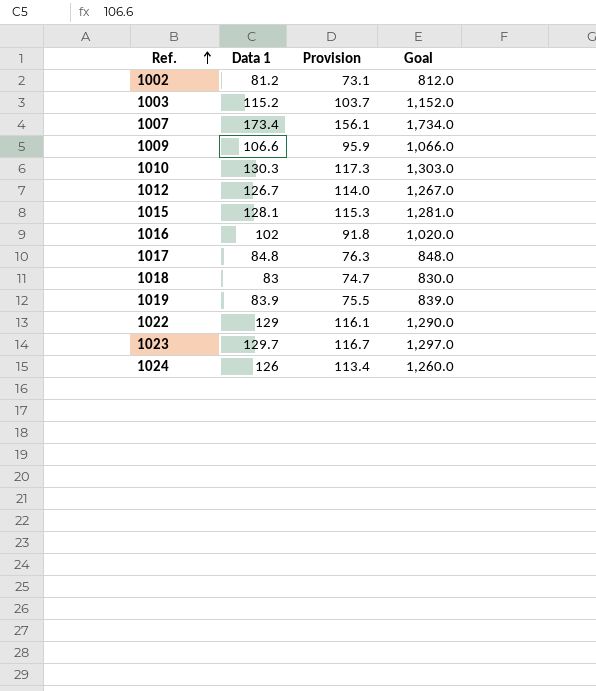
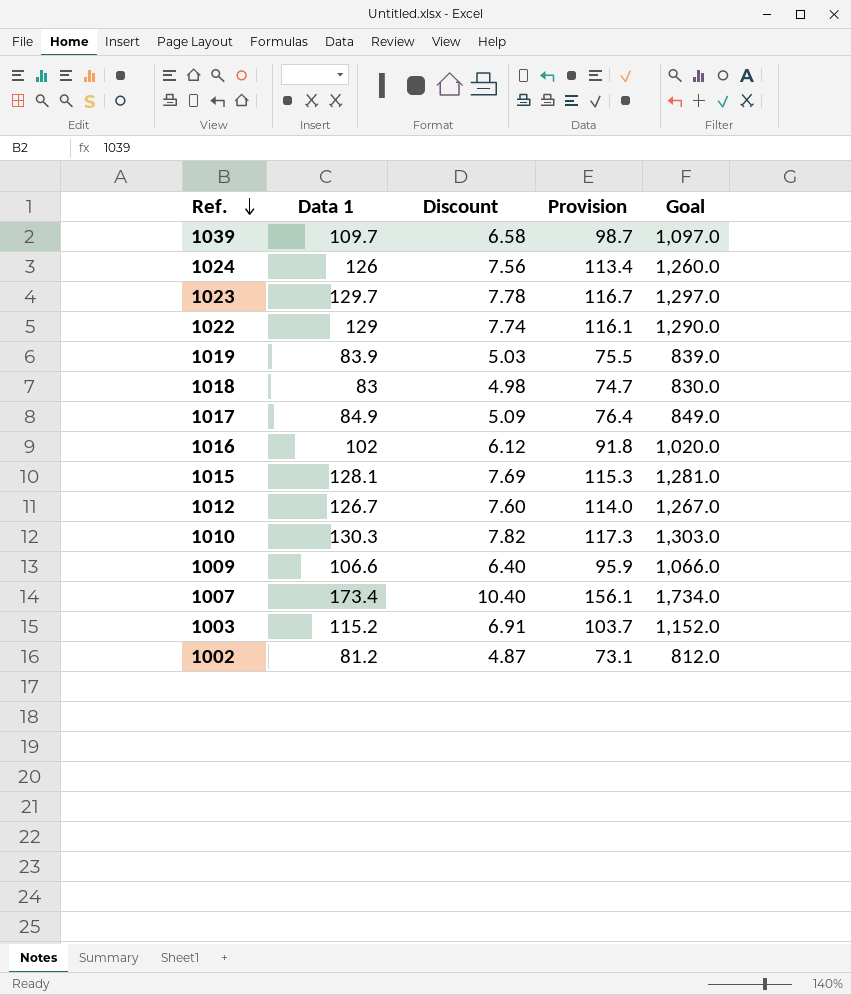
row order: Ref. ascending -> Ref. descending
column Discount | formula: none -> [Data 1] * 0.06
row 1039: none -> 109.7 | 6.58 | 98.7 | 1,097.0
1017 | Data 1: 84.8 -> 84.9
1017 | Provision: 76.3 -> 76.4
1017 | Goal: 848.0 -> 849.0

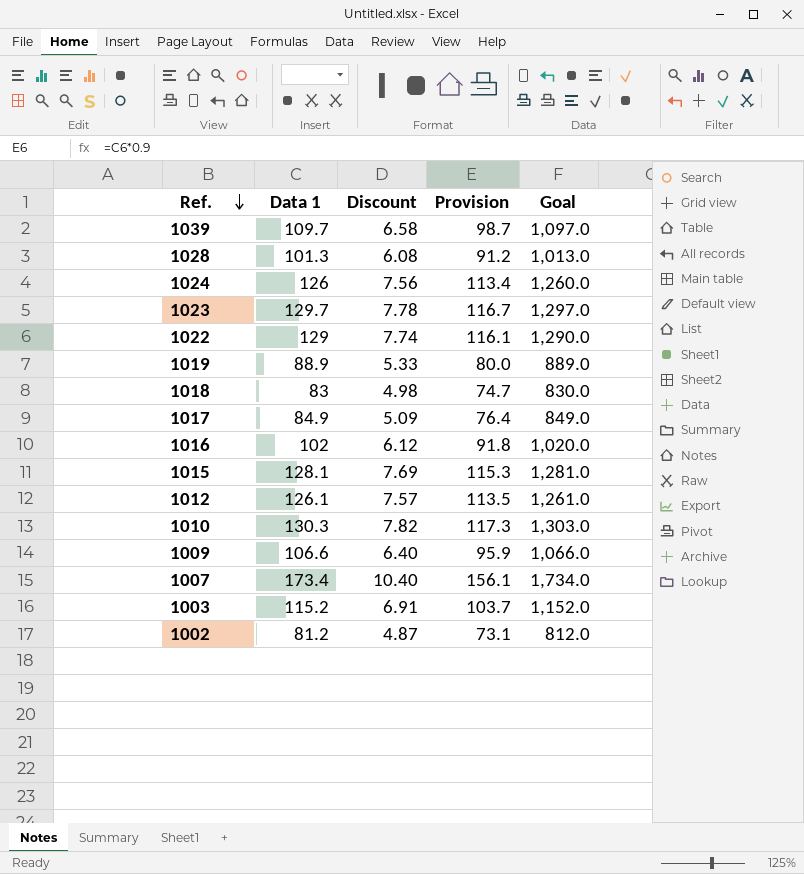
row 1028: none -> 101.3 | 6.08 | 91.2 | 1,013.0
1019 | Data 1: 83.9 -> 88.9
1019 | Discount: 5.03 -> 5.33
1019 | Provision: 75.5 -> 80.0
1019 | Goal: 839.0 -> 889.0
1012 | Data 1: 126.7 -> 126.1
1012 | Discount: 7.60 -> 7.57
1012 | Provision: 114.0 -> 113.5
1012 | Goal: 1,267.0 -> 1,261.0

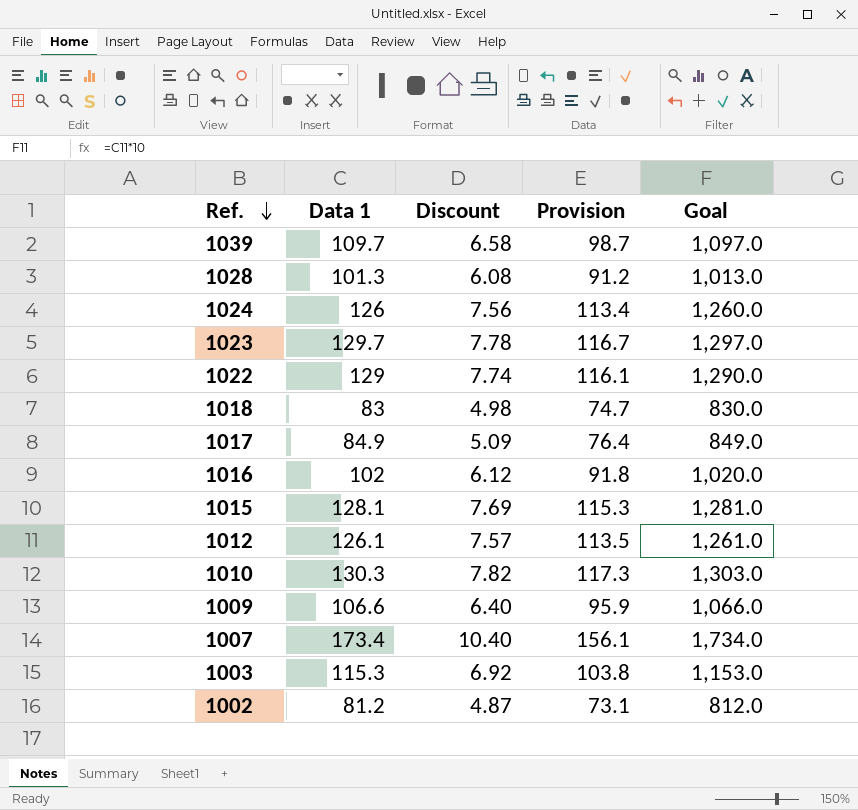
row 1019: 88.9 | 5.33 | 80.0 | 889.0 -> none
1003 | Data 1: 115.2 -> 115.3
1003 | Discount: 6.91 -> 6.92
1003 | Provision: 103.7 -> 103.8
1003 | Goal: 1,152.0 -> 1,153.0

